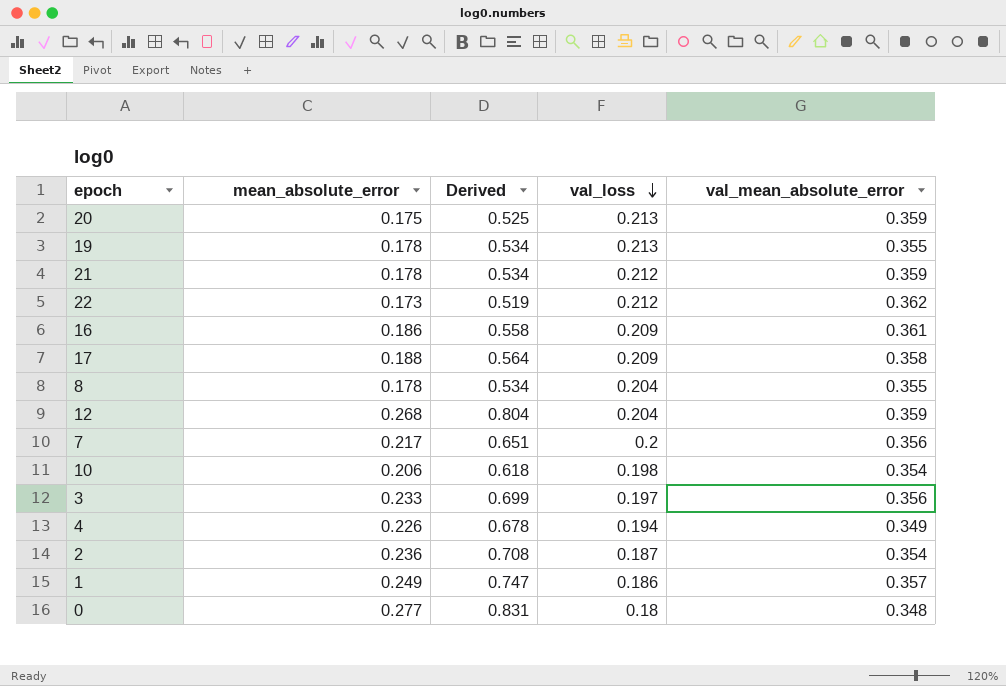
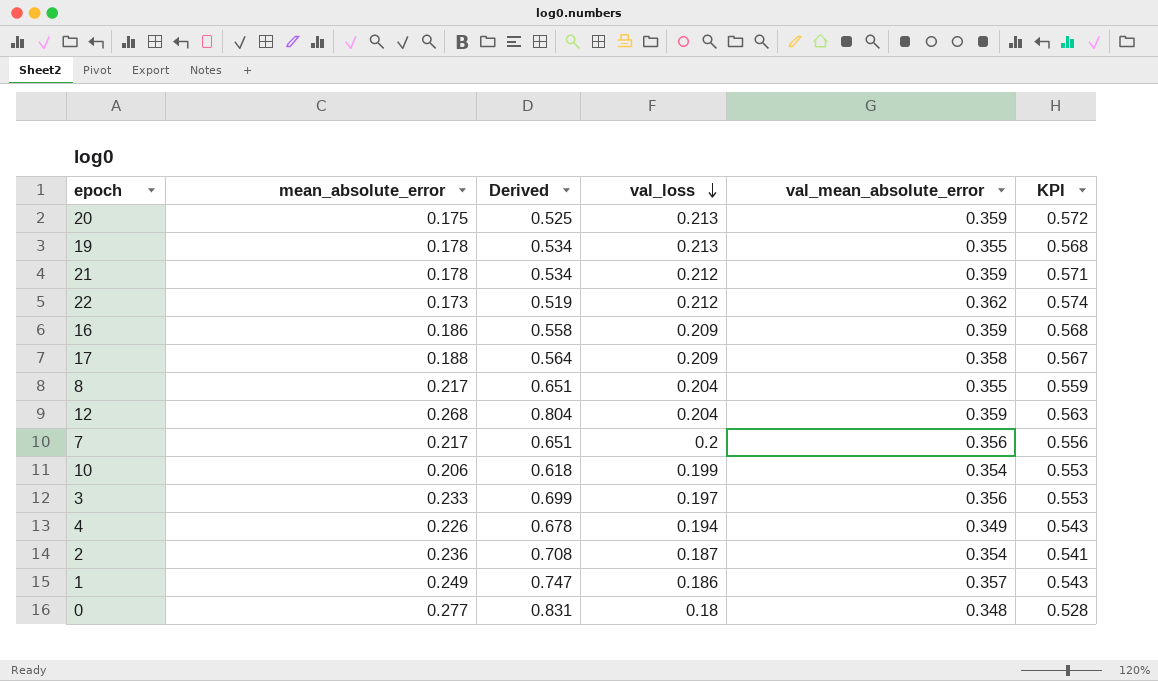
column KPI | formula: none -> [val_loss] + [val_mean_absolute_error]
16 | val_mean_absolute_error: 0.361 -> 0.359
8 | mean_absolute_error: 0.178 -> 0.217
8 | Derived: 0.534 -> 0.651
10 | val_loss: 0.198 -> 0.199

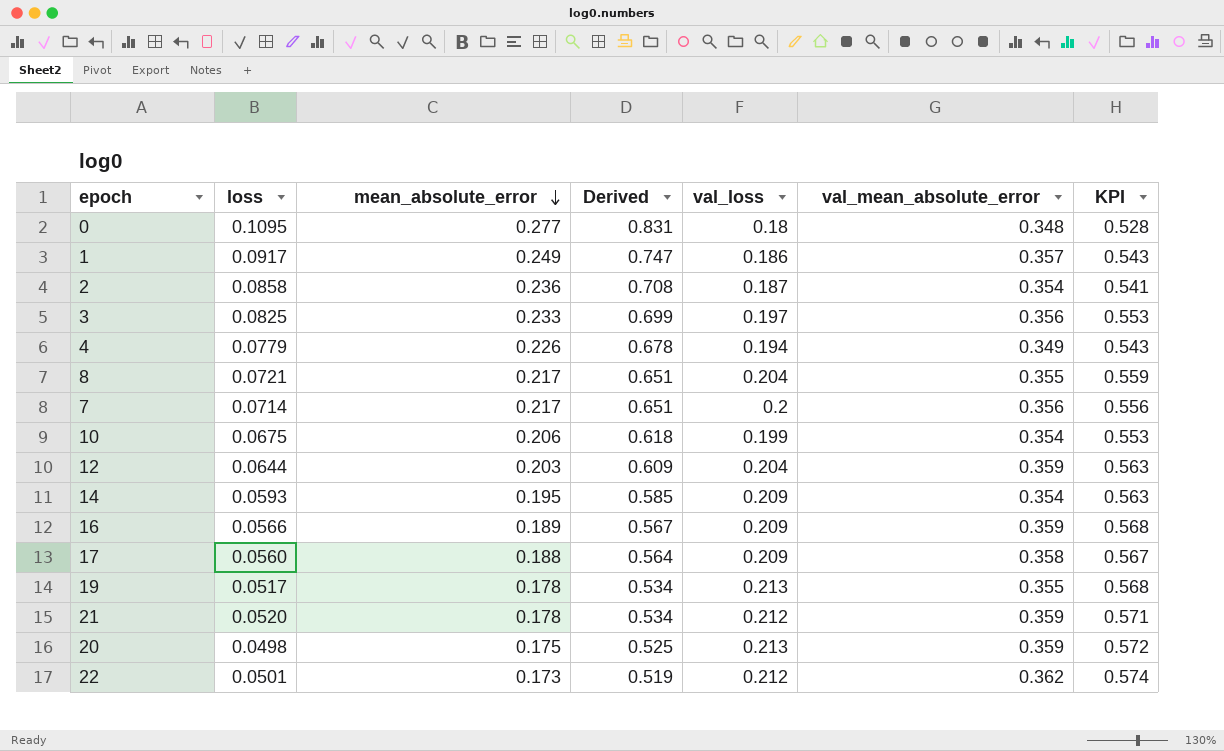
row order: val_loss descending -> mean_absolute_error descending
column loss | position: none -> 2
12 | mean_absolute_error: 0.268 -> 0.203
12 | Derived: 0.804 -> 0.609
row 14: none -> 0.0593 | 0.195 | 0.585 | 0.209 | 0.354 | 0.563
16 | mean_absolute_error: 0.186 -> 0.189
16 | Derived: 0.558 -> 0.567

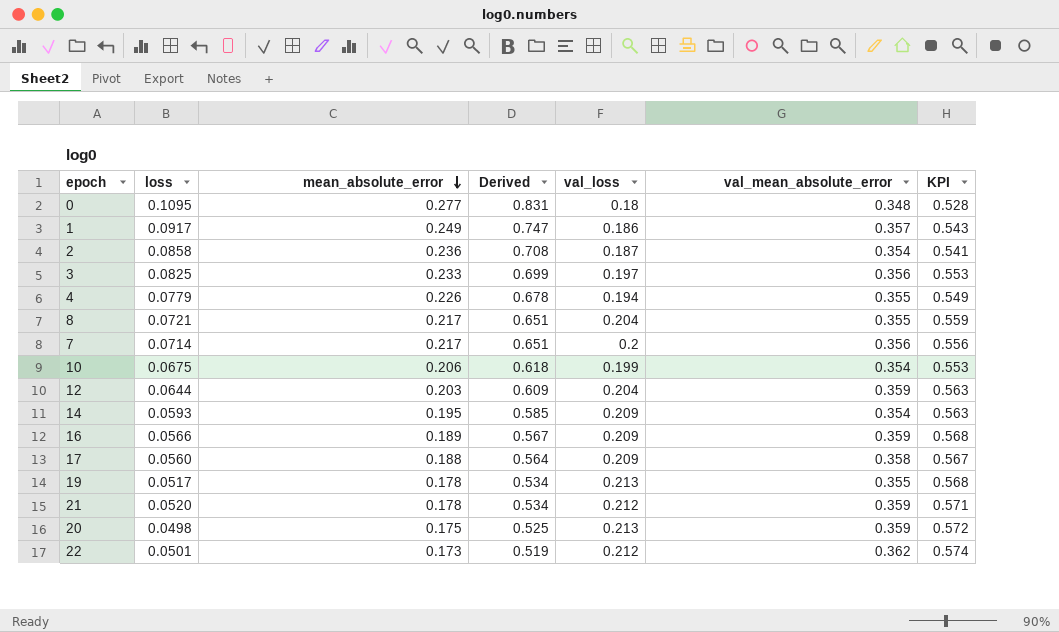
4 | val_mean_absolute_error: 0.349 -> 0.355
4 | KPI: 0.543 -> 0.549

